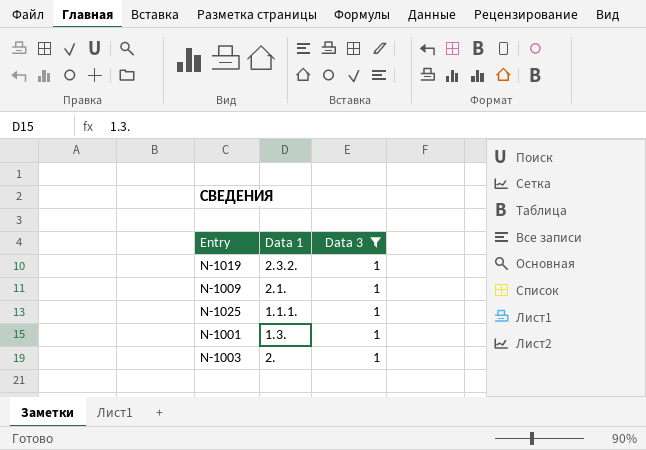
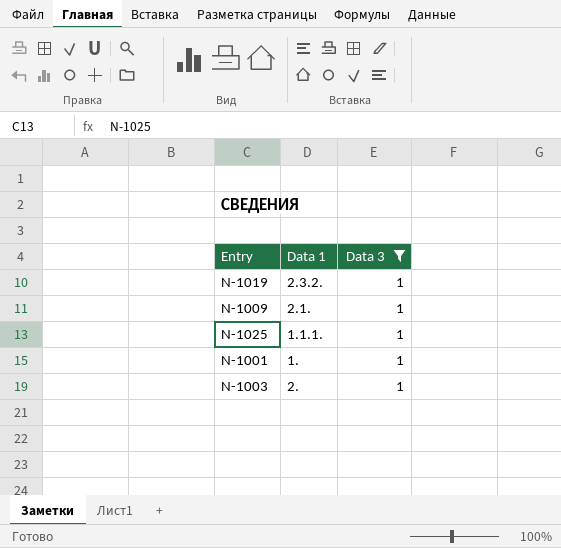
N-1001 | Data 1: 1.3. -> 1.

